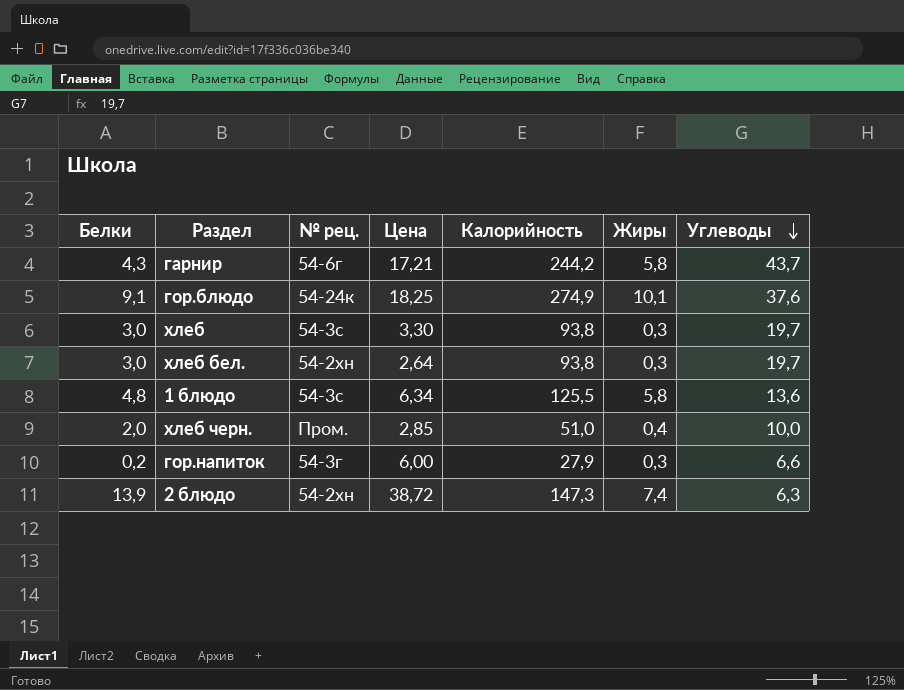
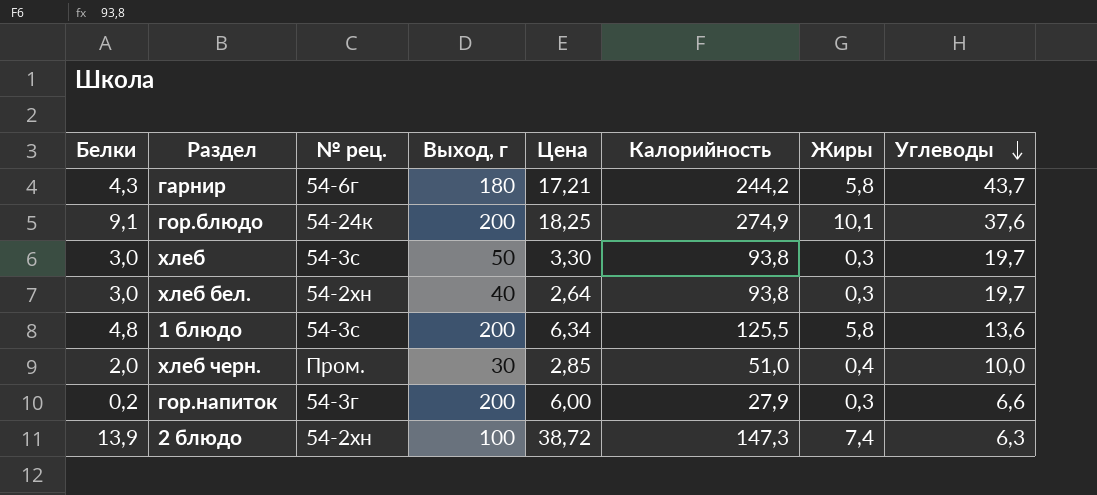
column Выход, г | position: none -> 4

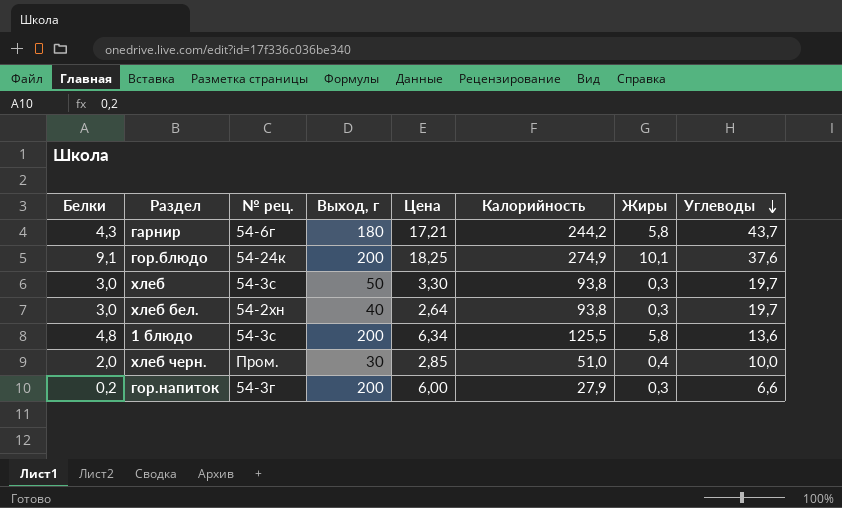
row 2 блюдо: 13,9 | 54-2хн | 100 | 38,72 | 147,3 | 7,4 | 6,3 -> none

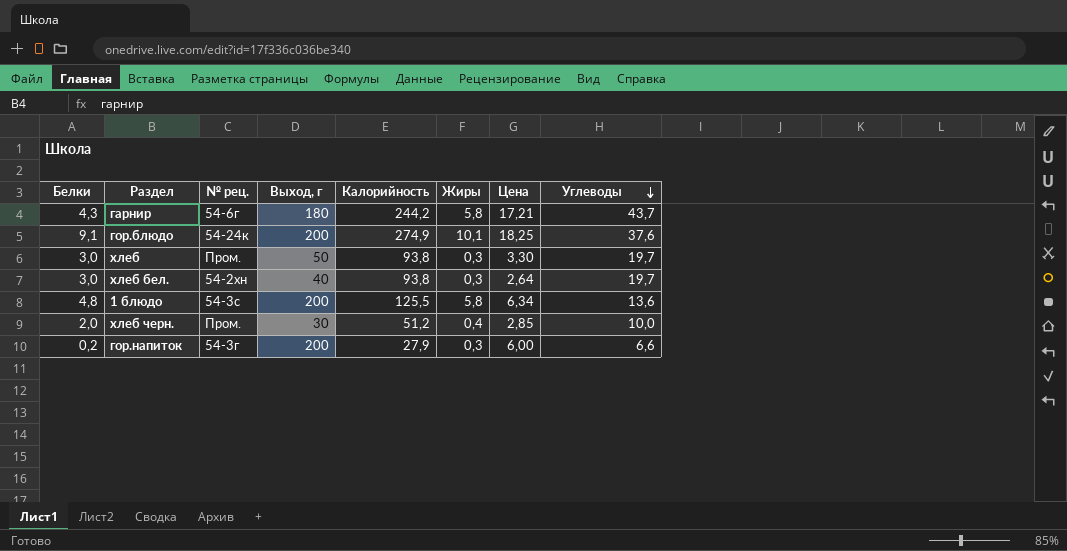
column Цена | position: 5 -> 7
хлеб | № рец.: 54-3с -> Пром.
хлеб черн. | Калорийность: 51,0 -> 51,2

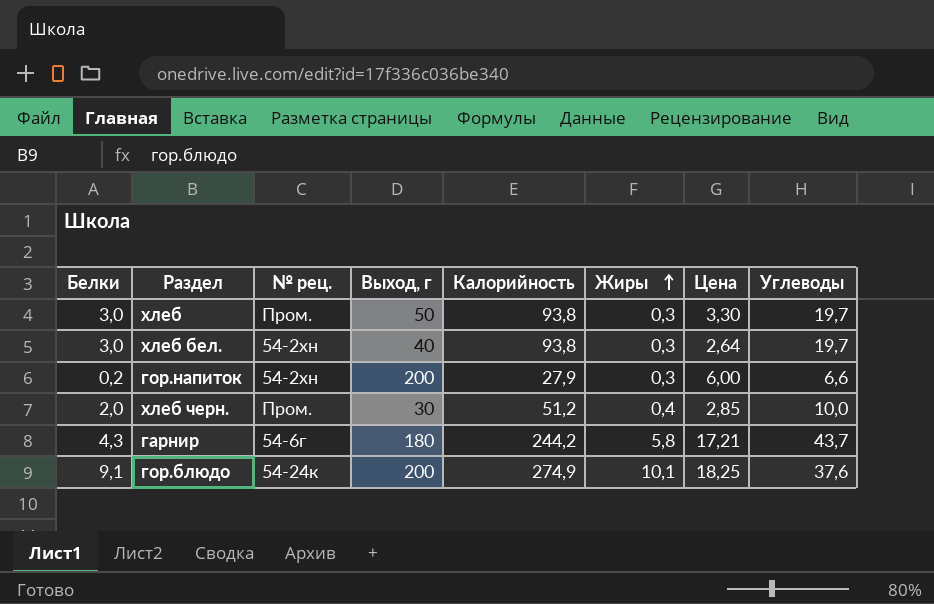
row order: Углеводы descending -> Жиры ascending
row 1 блюдо: 4,8 | 54-3с | 200 | 125,5 | 5,8 | 6,34 | 13,6 -> none
гор.напиток | № рец.: 54-3г -> 54-2хн

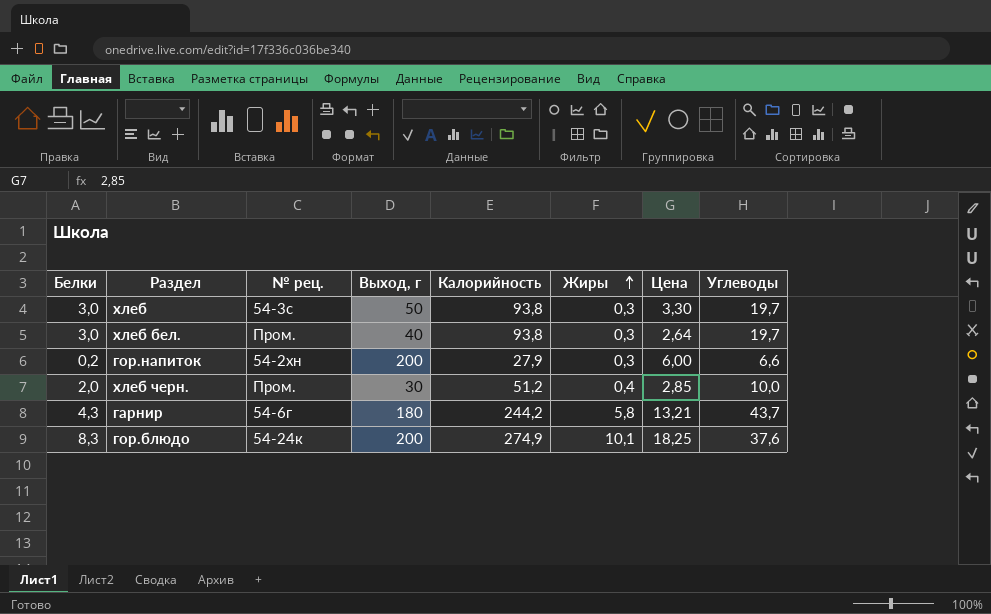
хлеб | № рец.: Пром. -> 54-3с
хлеб бел. | № рец.: 54-2хн -> Пром.
гарнир | Цена: 17,21 -> 13,21
гор.блюдо | Белки: 9,1 -> 8,3

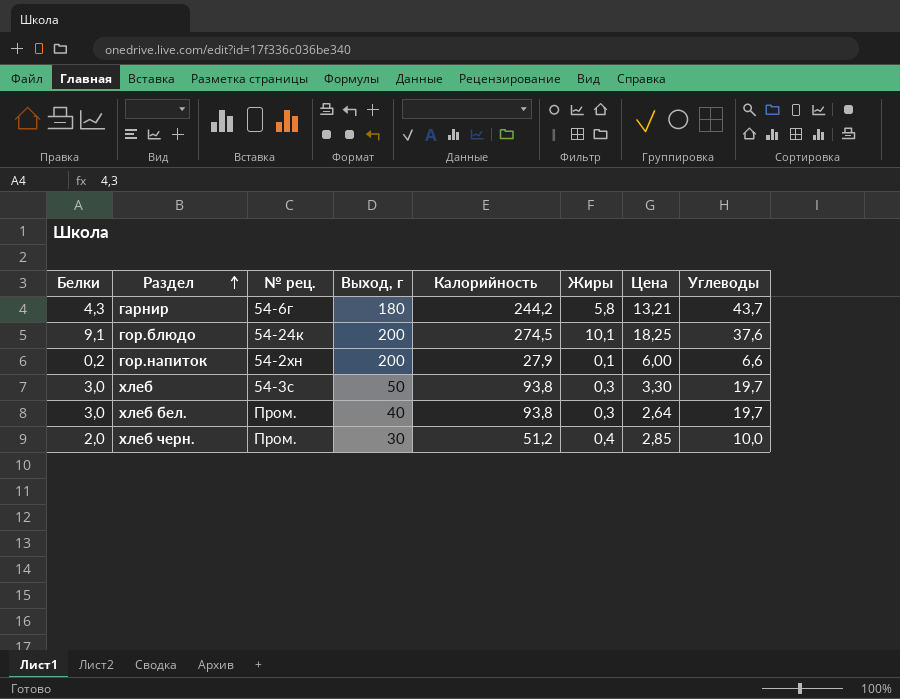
row order: Жиры ascending -> Раздел ascending
гор.блюдо | Белки: 8,3 -> 9,1
гор.блюдо | Калорийность: 274,9 -> 274,5
гор.напиток | Жиры: 0,3 -> 0,1

